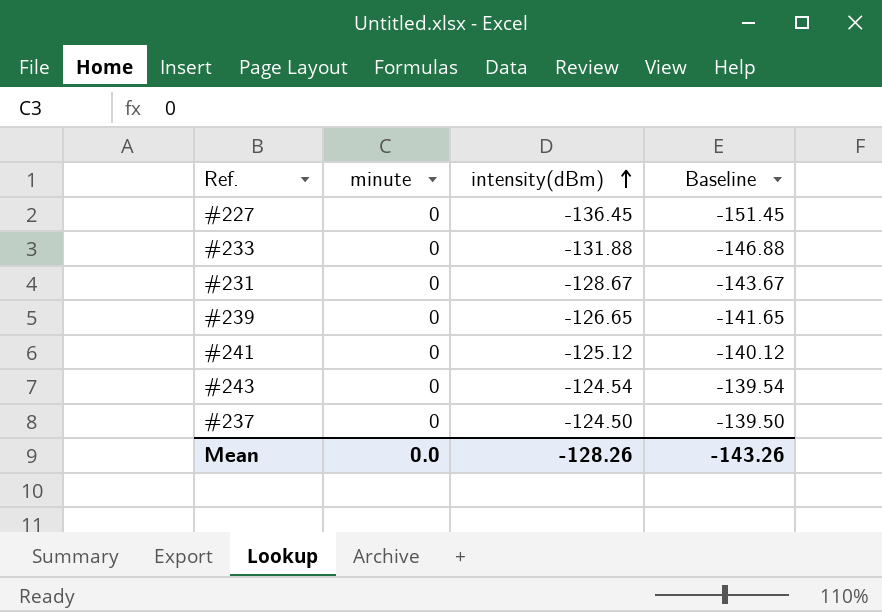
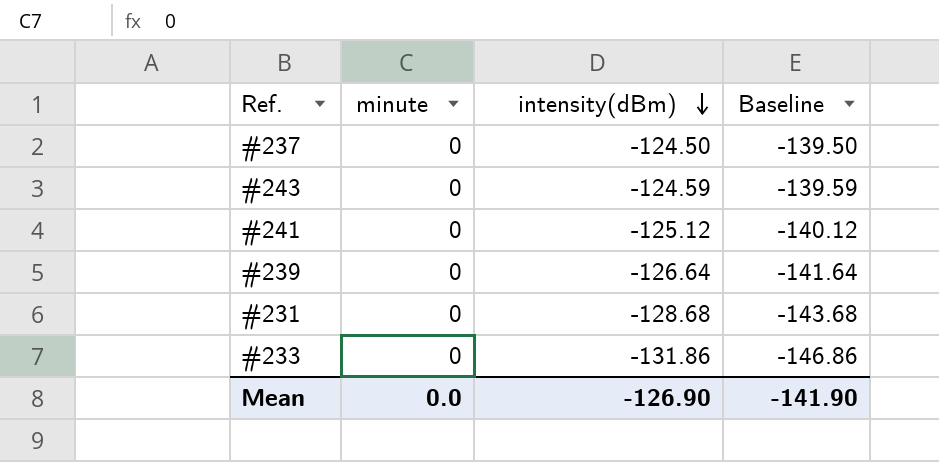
row order: intensity(dBm) ascending -> intensity(dBm) descending
row #227: 0 | -136.45 | -151.45 -> none
#243 | intensity(dBm): -124.54 -> -124.59
#243 | Baseline: -139.54 -> -139.59
#239 | intensity(dBm): -126.65 -> -126.64
#239 | Baseline: -141.65 -> -141.64
#231 | intensity(dBm): -128.67 -> -128.68
#231 | Baseline: -143.67 -> -143.68
#233 | intensity(dBm): -131.88 -> -131.86
#233 | Baseline: -146.88 -> -146.86
Mean | intensity(dBm): -128.26 -> -126.90
Mean | Baseline: -143.26 -> -141.90

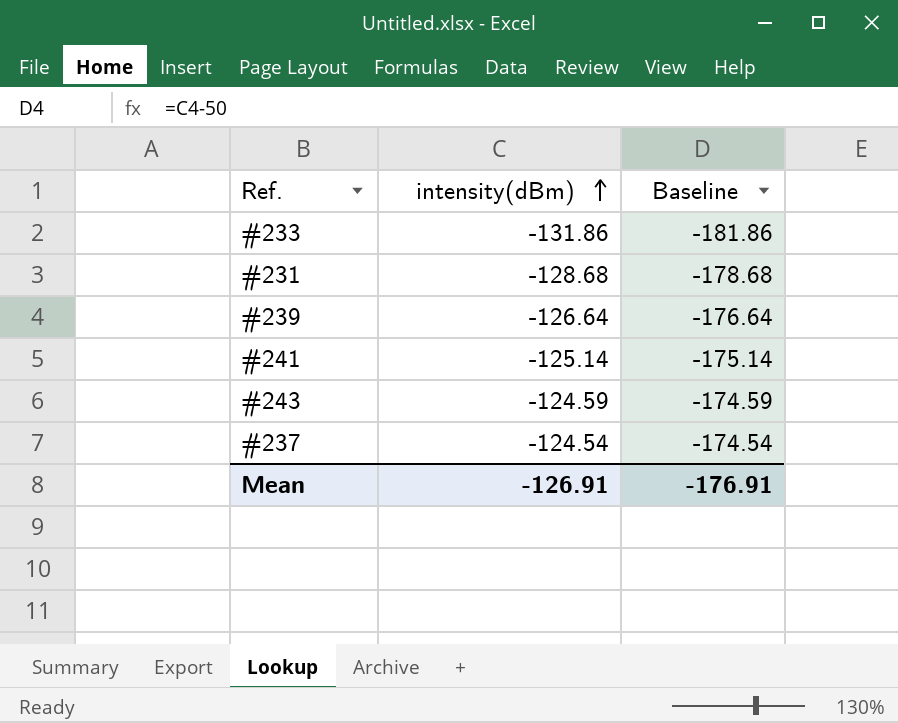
row order: intensity(dBm) descending -> intensity(dBm) ascending
column minute | position: 2 -> none
column Baseline | formula: [intensity(dBm)] - 15 -> [intensity(dBm)] - 50
#241 | intensity(dBm): -125.12 -> -125.14
#237 | intensity(dBm): -124.50 -> -124.54
Mean | intensity(dBm): -126.90 -> -126.91
Mean | Baseline: -141.90 -> -176.91

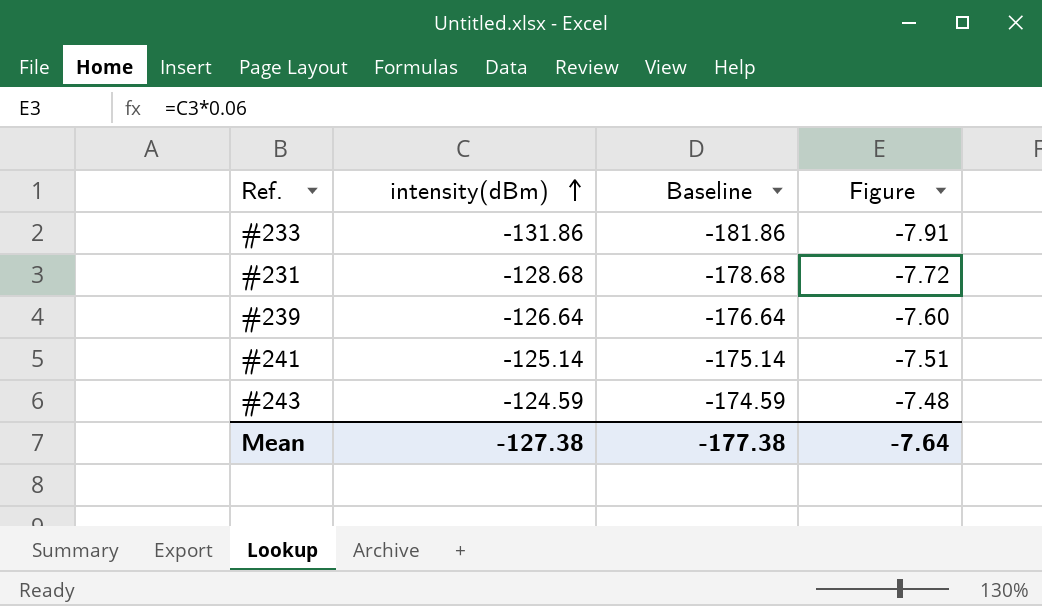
column Figure | formula: none -> [intensity(dBm)] * 0.06
row #237: -124.54 | -174.54 -> none
Mean | intensity(dBm): -126.91 -> -127.38
Mean | Baseline: -176.91 -> -177.38

